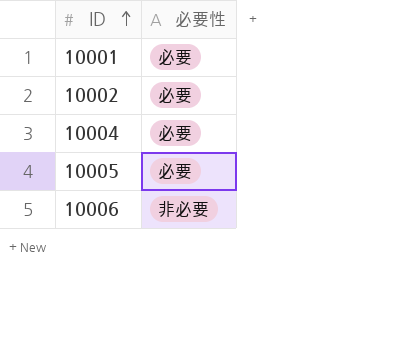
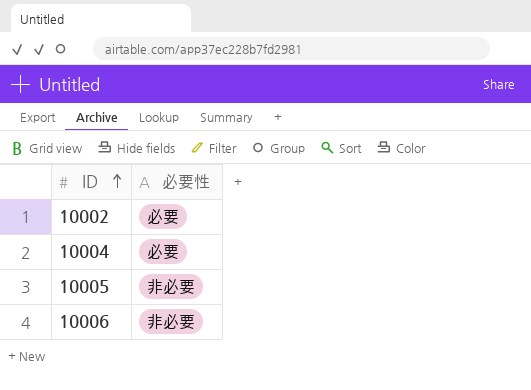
row 10001: 必要 -> none
10005 | 必要性: 必要 -> 非必要

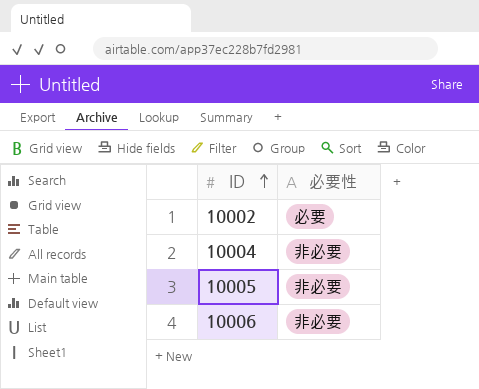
10004 | 必要性: 必要 -> 非必要

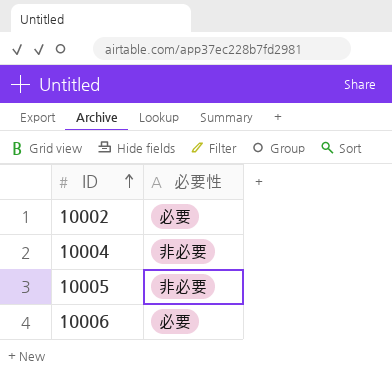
10006 | 必要性: 非必要 -> 必要

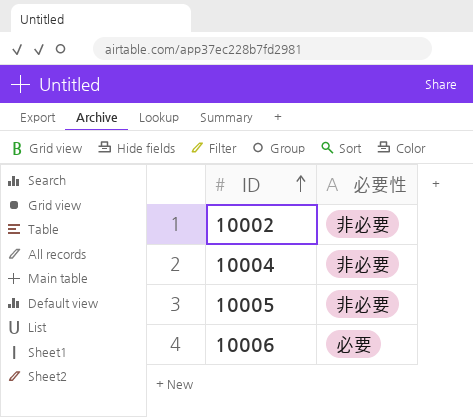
10002 | 必要性: 必要 -> 非必要

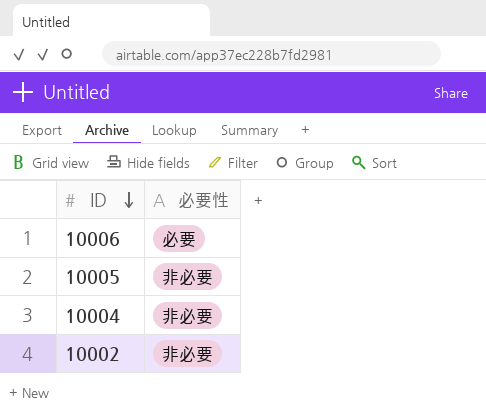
row order: ID ascending -> ID descending

